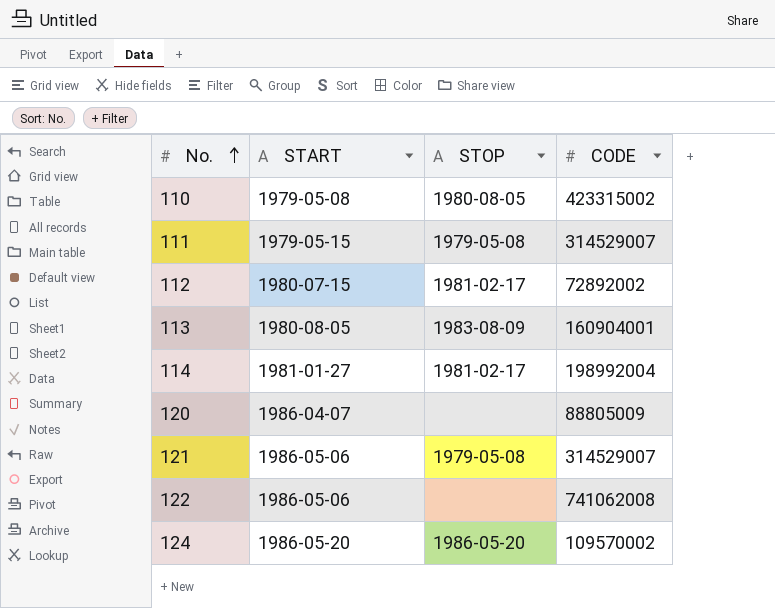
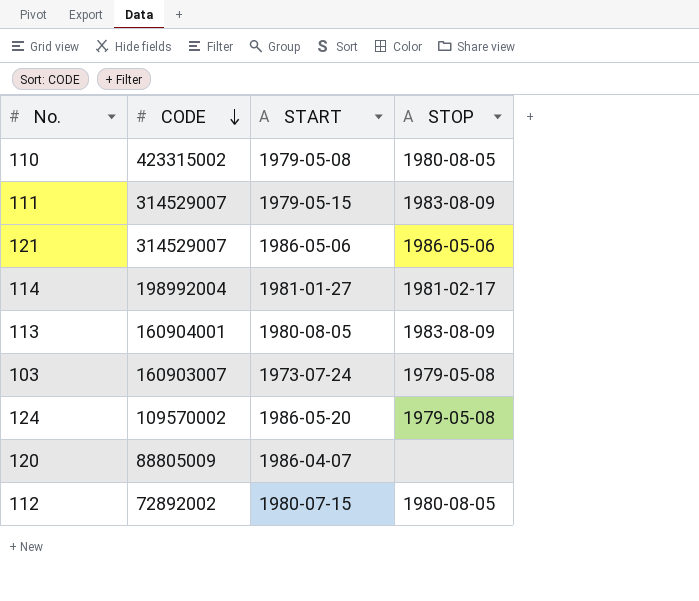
row order: No. ascending -> CODE descending
column CODE | position: 4 -> 2
row 122: 1986-05-06 | none | 741062008 -> none
111 | STOP: 1979-05-08 -> 1983-08-09
121 | STOP: 1979-05-08 -> 1986-05-06
row 103: none -> 160903007 | 1973-07-24 | 1979-05-08
124 | STOP: 1986-05-20 -> 1979-05-08
112 | STOP: 1981-02-17 -> 1980-08-05

